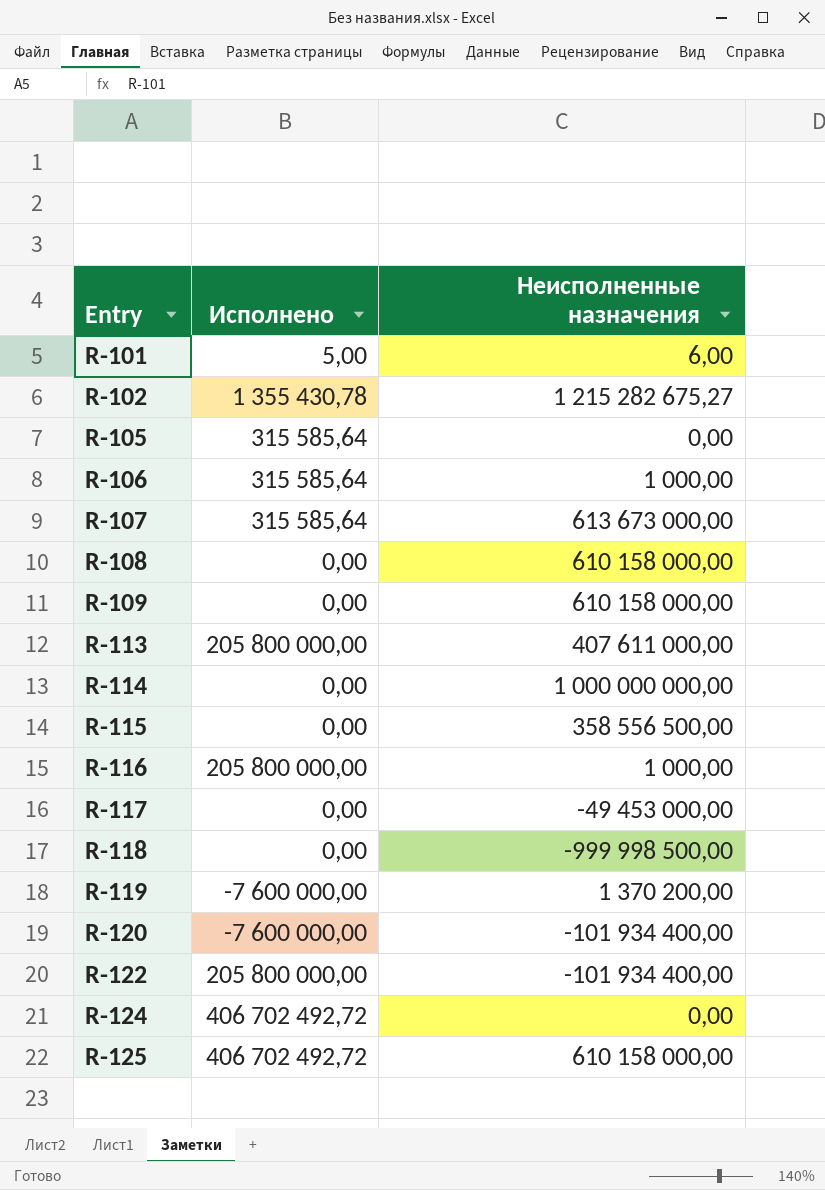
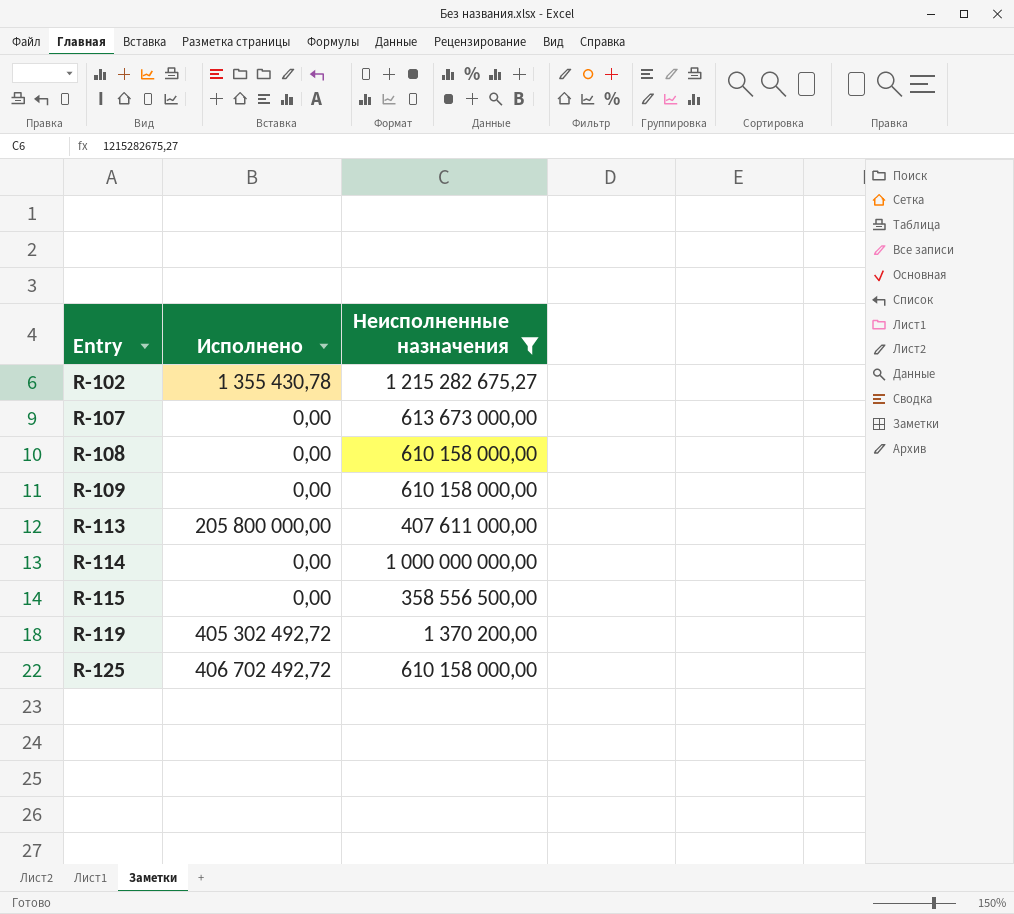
filter: none -> Неисполненные назначения >= 1 370 200,00
R-107 | Исполнено: 315 585,64 -> 0,00
R-119 | Исполнено: -7 600 000,00 -> 405 302 492,72

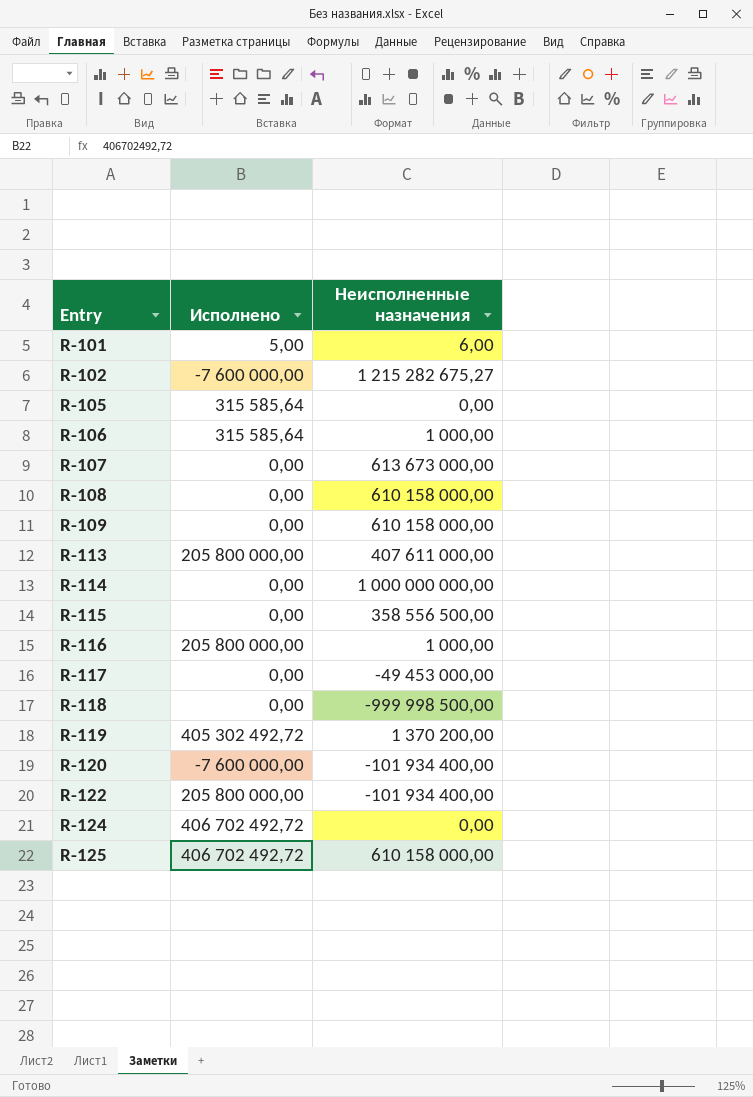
filter: Неисполненные назначения >= 1 370 200,00 -> none
R-102 | Исполнено: 1 355 430,78 -> -7 600 000,00

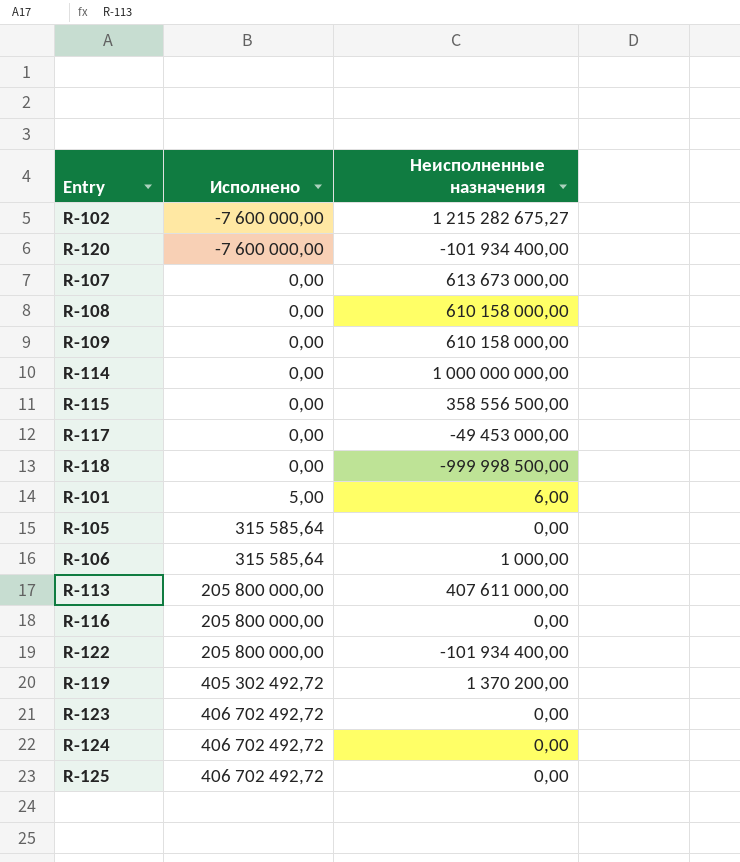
row order: Entry ascending -> Исполнено ascending
R-116 | Неисполненные назначения: 1 000,00 -> 0,00
row R-123: none -> 406 702 492,72 | 0,00
R-125 | Неисполненные назначения: 610 158 000,00 -> 0,00

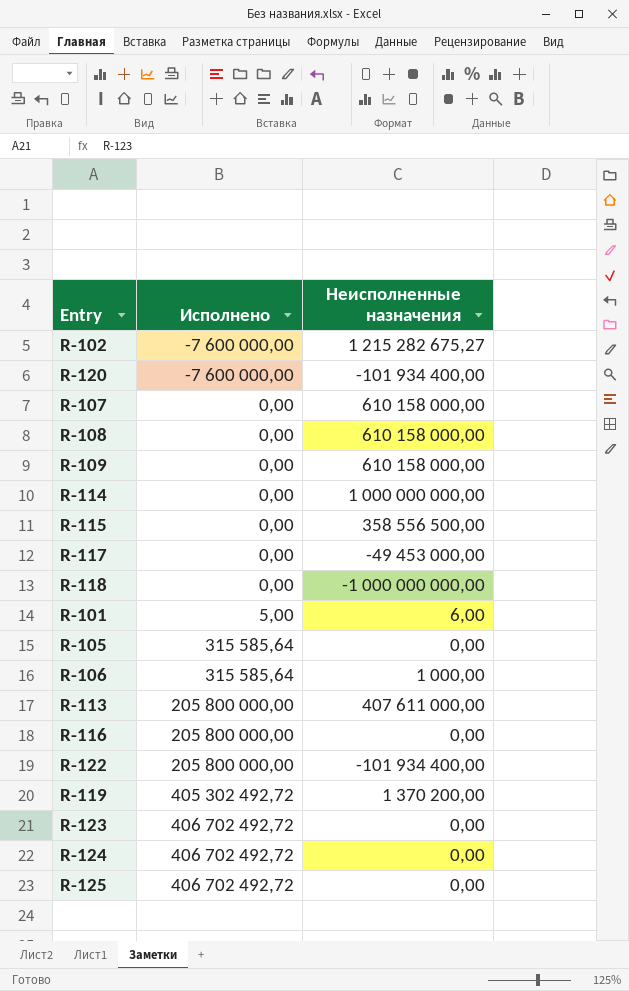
R-107 | Неисполненные назначения: 613 673 000,00 -> 610 158 000,00
R-118 | Неисполненные назначения: -999 998 500,00 -> -1 000 000 000,00

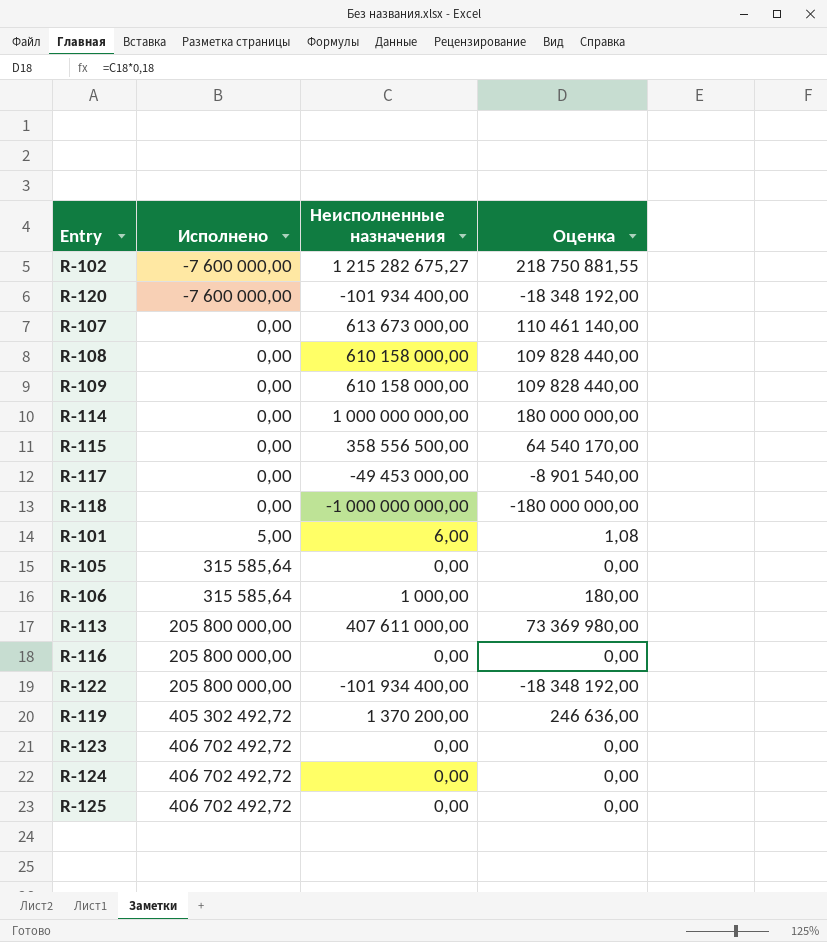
column Оценка | formula: none -> [Неисполненные назначения] * 0,18
R-107 | Неисполненные назначения: 610 158 000,00 -> 613 673 000,00

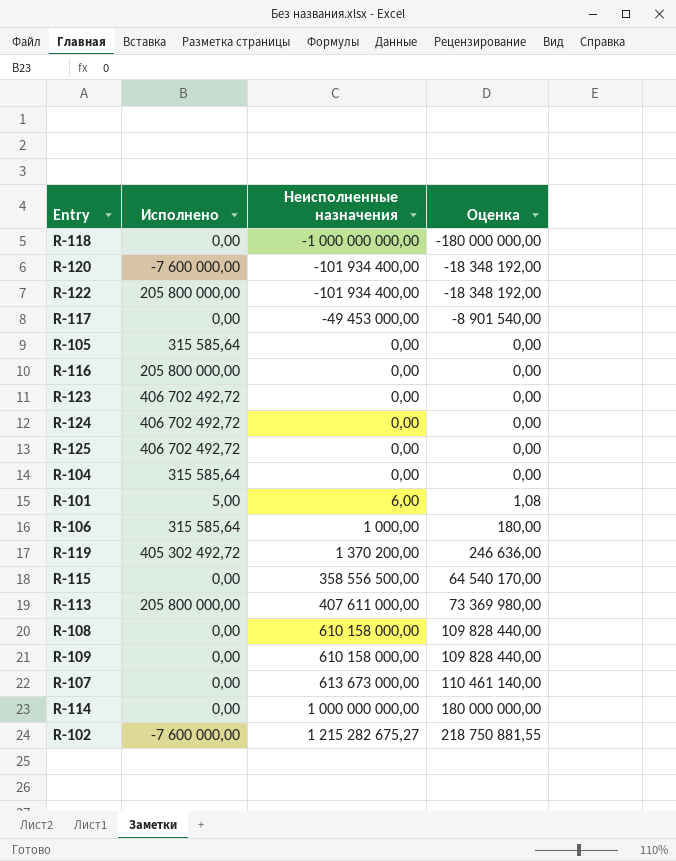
row order: Исполнено ascending -> Неисполненные назначения ascending
row R-104: none -> 315 585,64 | 0,00 | 0,00

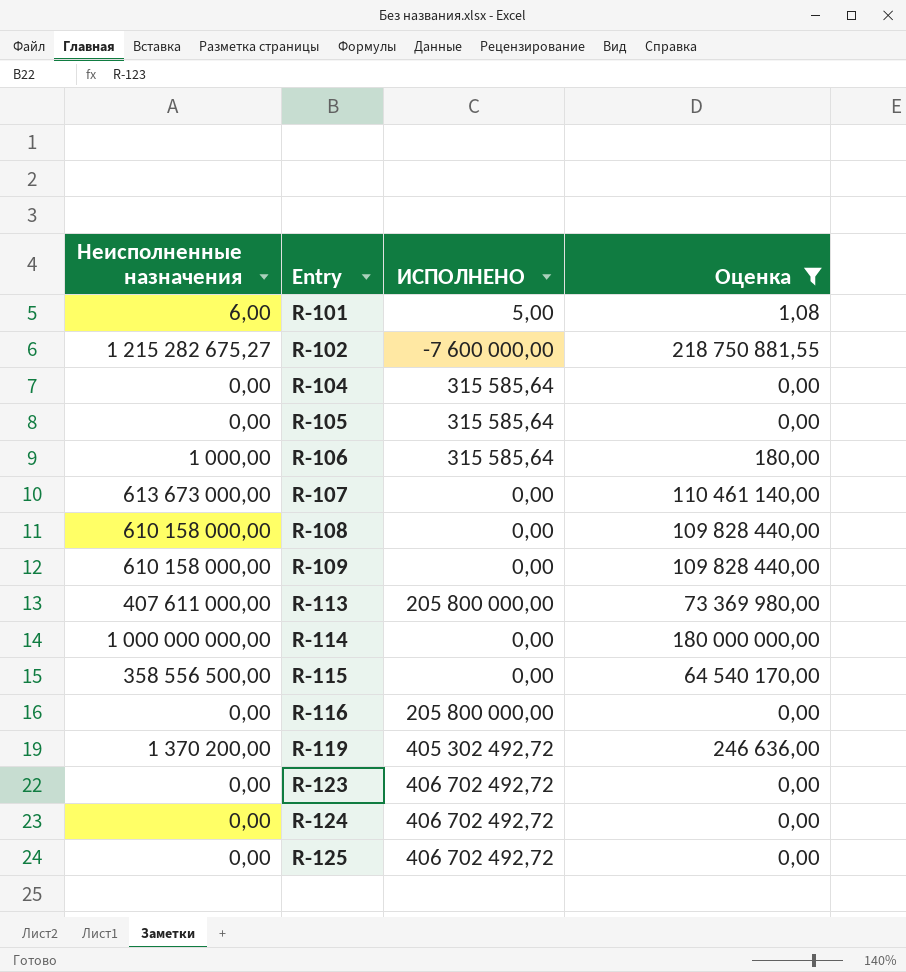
filter: none -> Оценка >= 0,00
row order: Неисполненные назначения ascending -> Entry ascending
column Неисполненные назначения | position: 3 -> 1
column name: Исполнено -> ИСПОЛНЕНО

